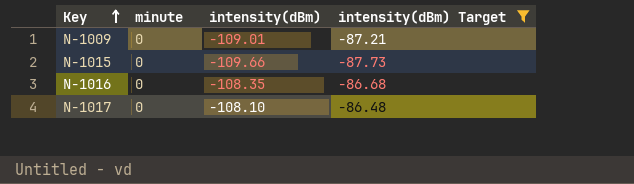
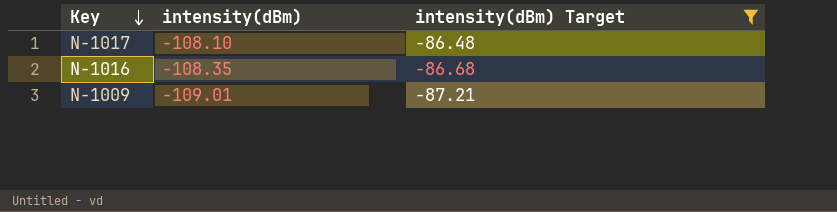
row order: Key ascending -> Key descending
column minute | position: 2 -> none
row N-1015: 0 | -109.66 | -87.73 -> none

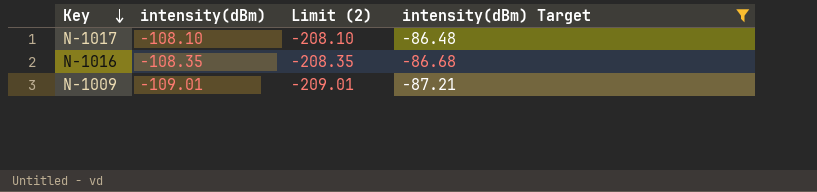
column Limit (2) | formula: none -> [intensity(dBm)] - 100

